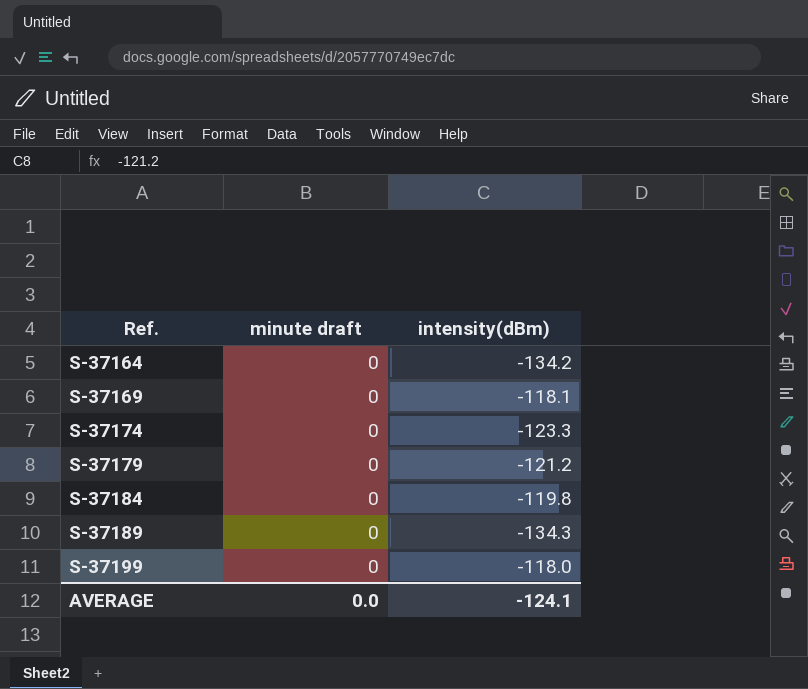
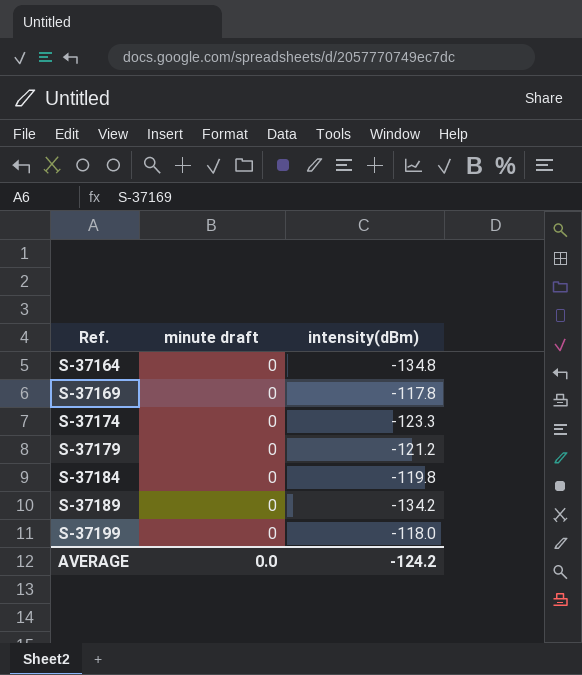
S-37164 | intensity(dBm): -134.2 -> -134.8
S-37169 | intensity(dBm): -118.1 -> -117.8
S-37189 | intensity(dBm): -134.3 -> -134.2
AVERAGE | intensity(dBm): -124.1 -> -124.2

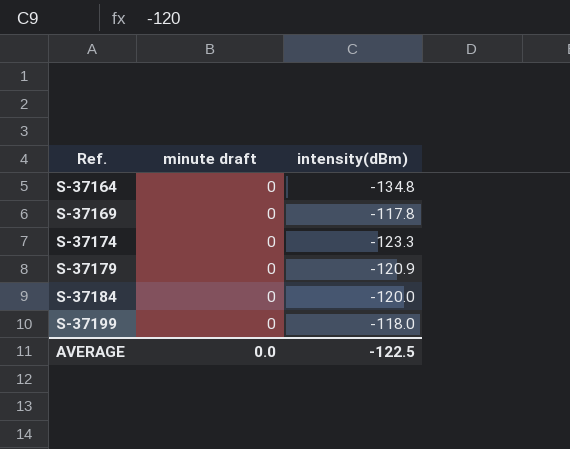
row S-37189: 0 | -134.2 -> none
S-37179 | intensity(dBm): -121.2 -> -120.9
S-37184 | intensity(dBm): -119.8 -> -120.0
AVERAGE | intensity(dBm): -124.2 -> -122.5

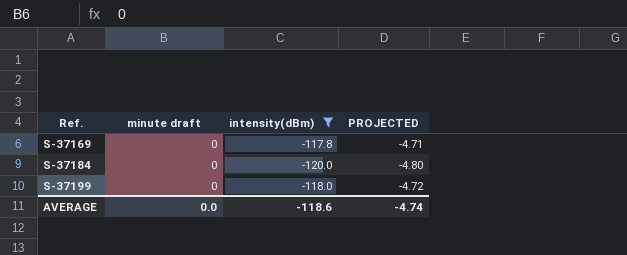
filter: none -> intensity(dBm) >= -120.0
column PROJECTED | formula: none -> [intensity(dBm)] * 0.04
AVERAGE | intensity(dBm): -122.5 -> -118.6

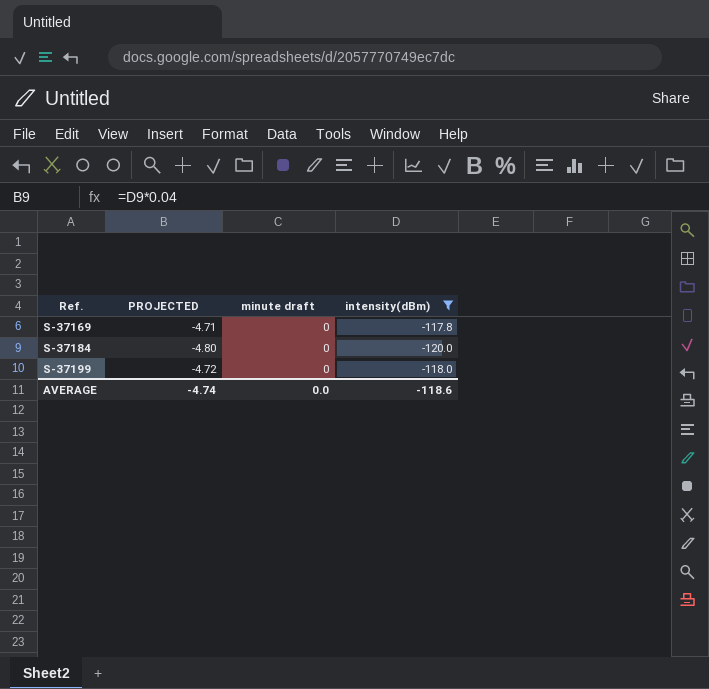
column PROJECTED | position: 4 -> 2

